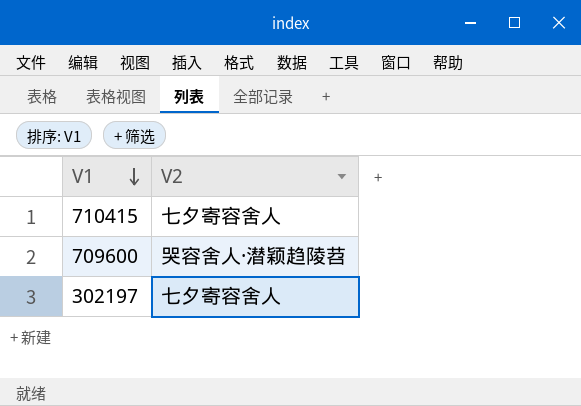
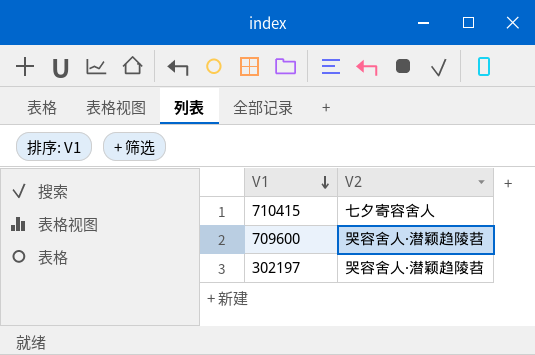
302197 | V2: 七夕寄容舍人 -> 哭容舍人·潜颖趋陵苕

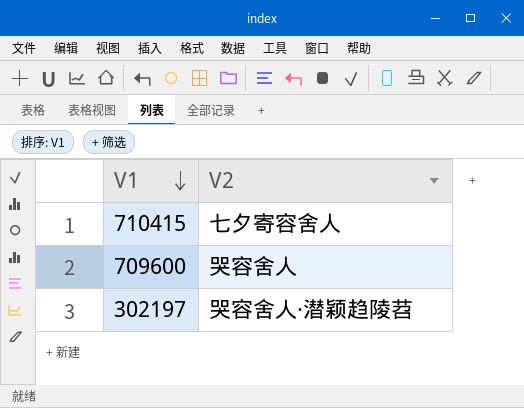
709600 | V2: 哭容舍人·潜颖趋陵苕 -> 哭容舍人

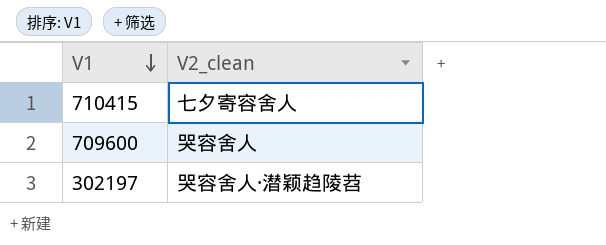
column name: V2 -> V2_clean

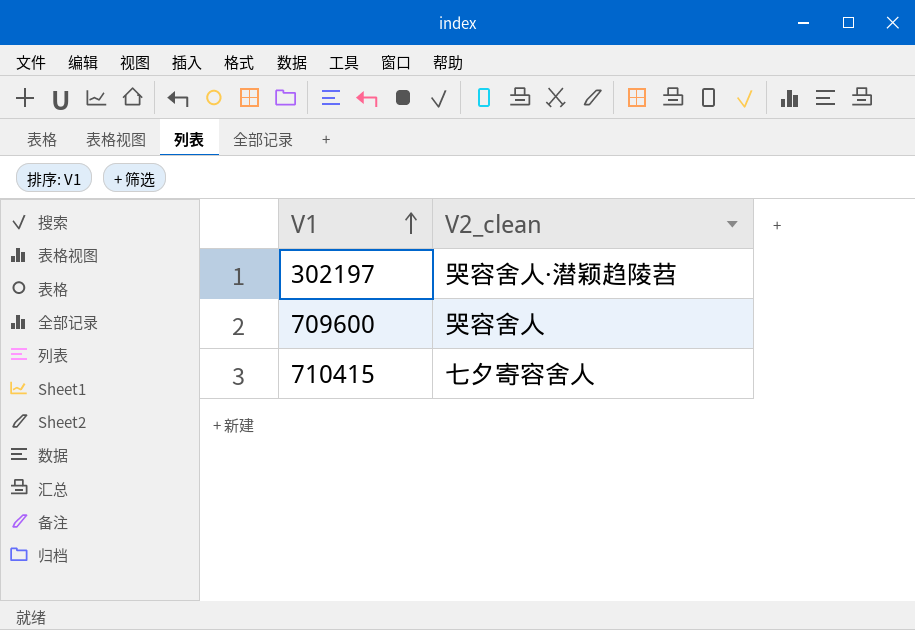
row order: V1 descending -> V1 ascending

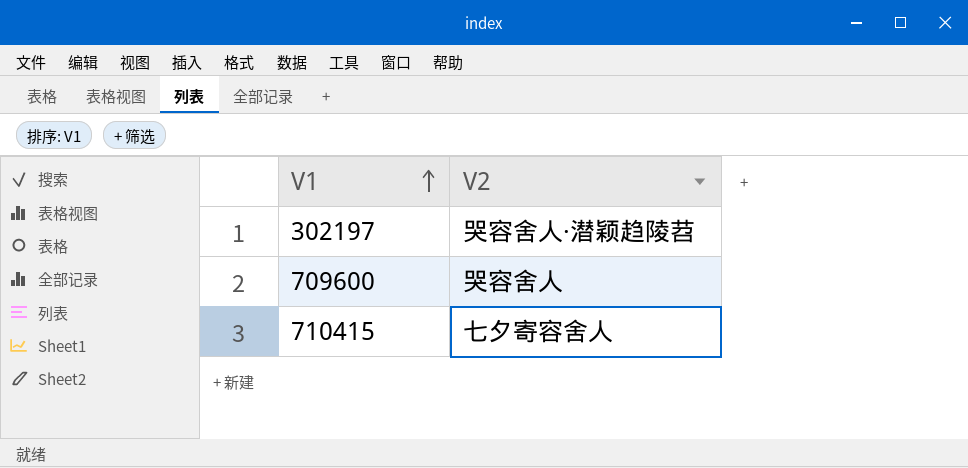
column name: V2_clean -> V2

